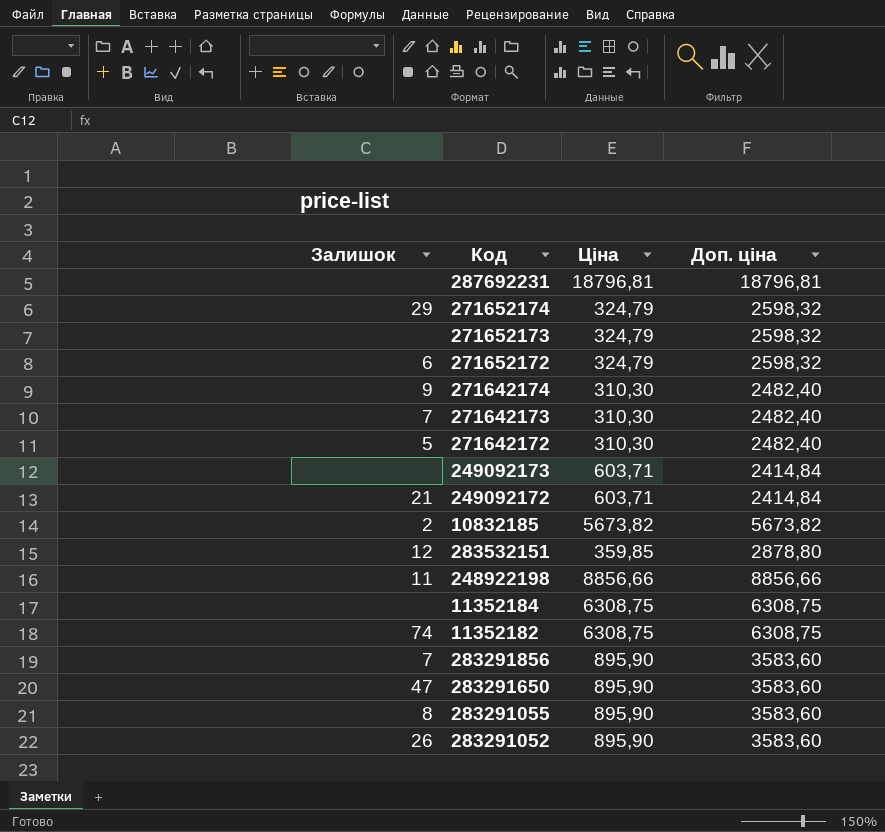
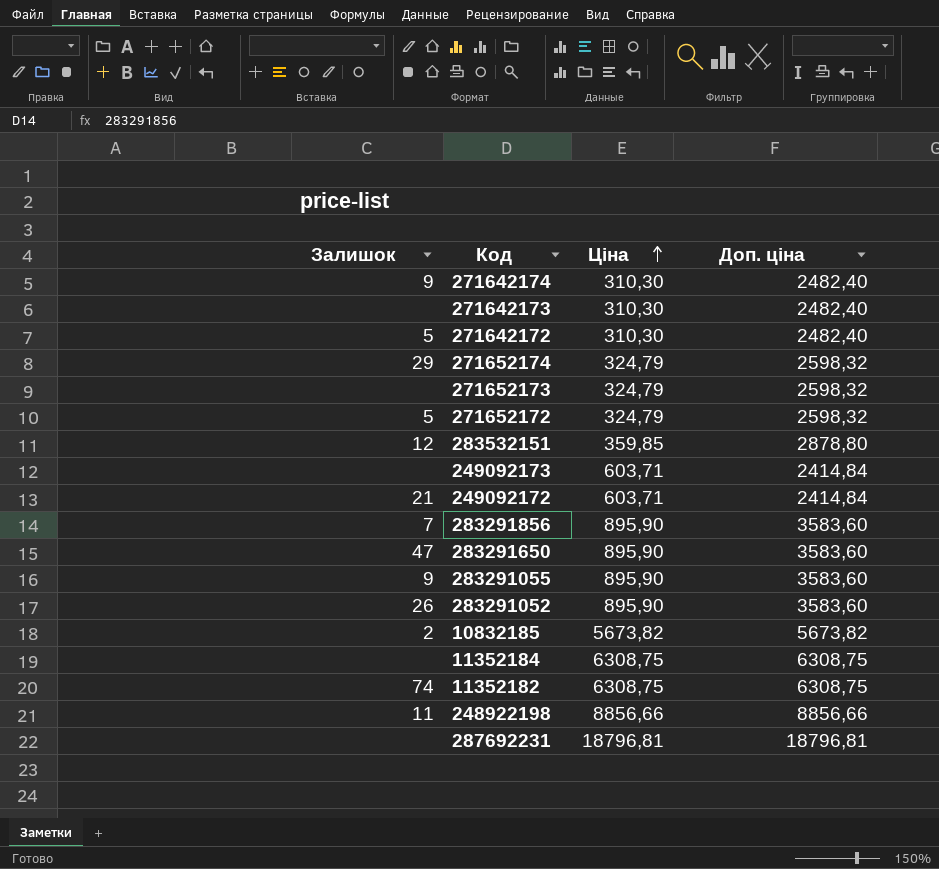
row order: none -> Ціна ascending
271642173 | Залишок: 7 -> none
271652172 | Залишок: 6 -> 5
283291055 | Залишок: 8 -> 9

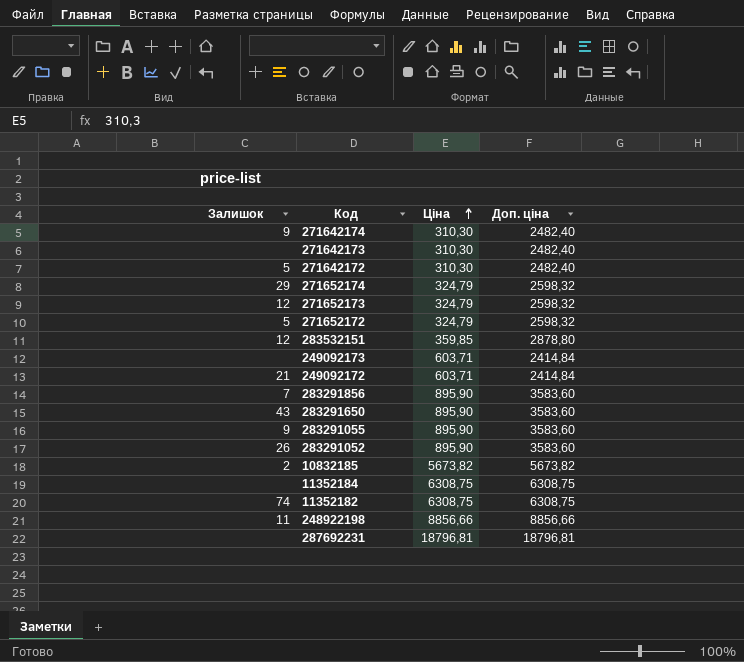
271652173 | Залишок: none -> 12
283291650 | Залишок: 47 -> 43

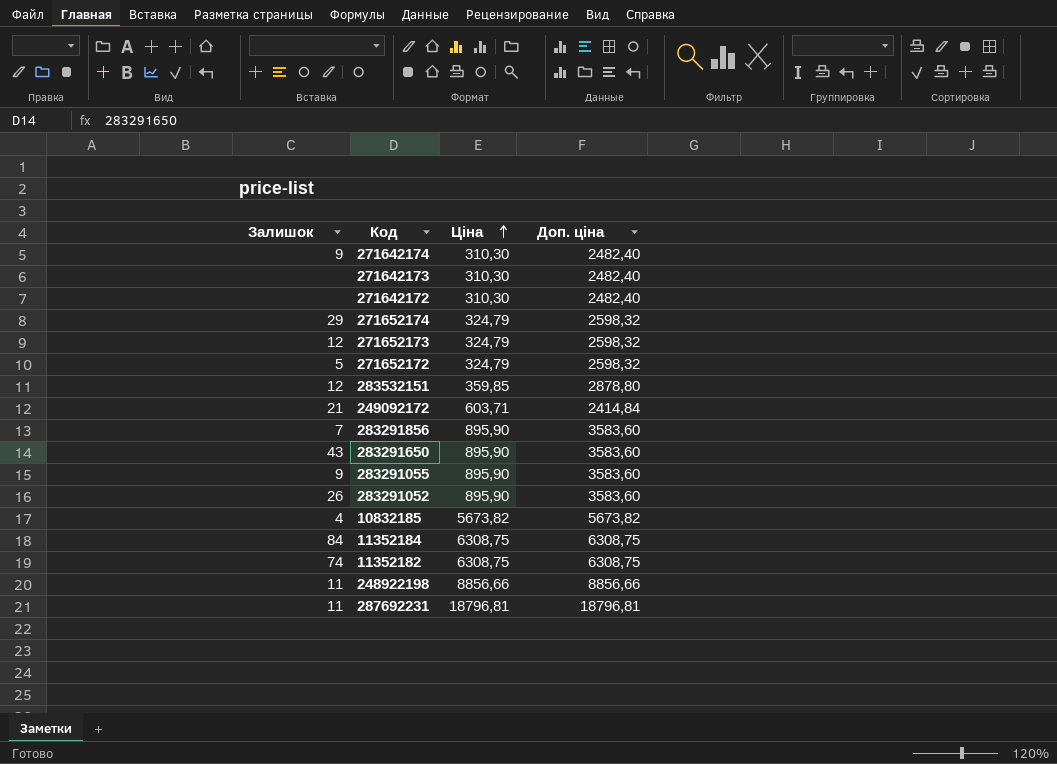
row 249092173: none | 603,71 | 2414,84 -> none
271642172 | Залишок: 5 -> none
10832185 | Залишок: 2 -> 4
11352184 | Залишок: none -> 84
287692231 | Залишок: none -> 11

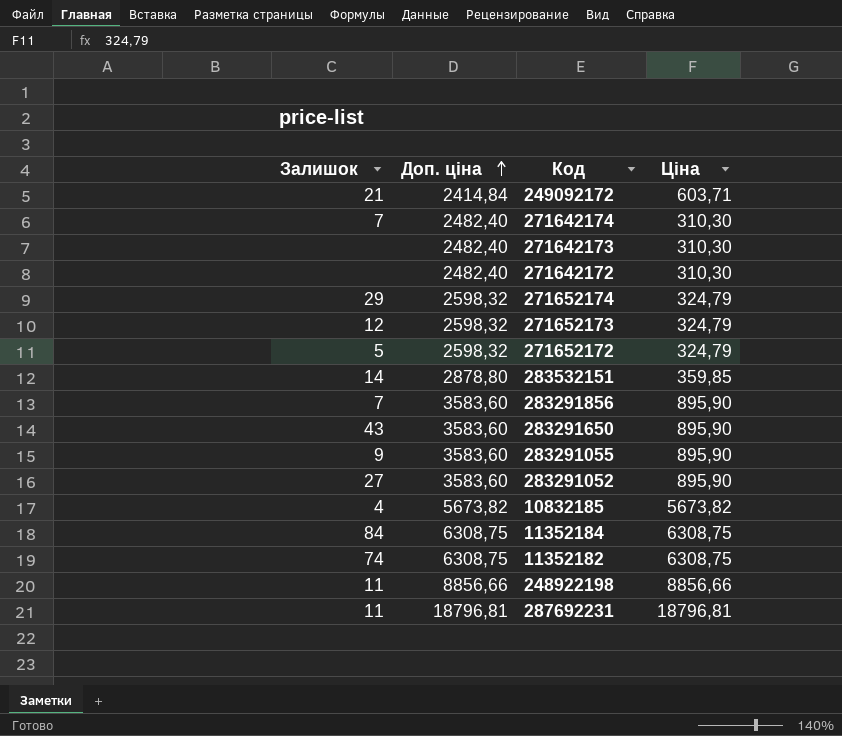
row order: Ціна ascending -> Доп. ціна ascending
column Доп. ціна | position: 4 -> 2
271642174 | Залишок: 9 -> 7
283532151 | Залишок: 12 -> 14
283291052 | Залишок: 26 -> 27

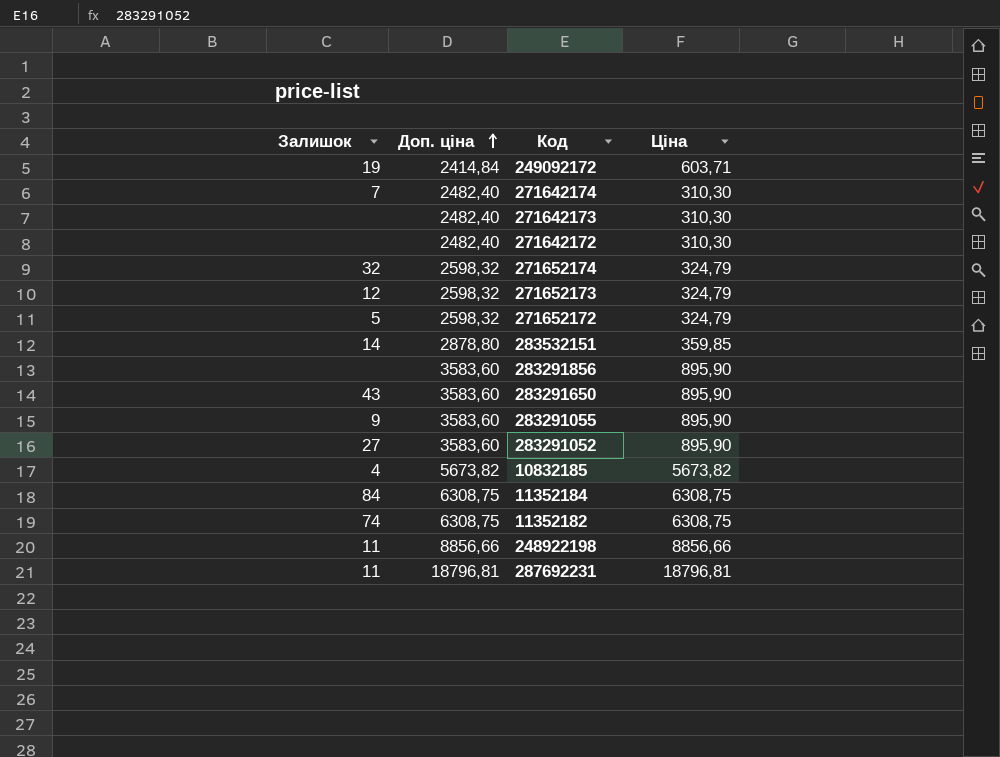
249092172 | Залишок: 21 -> 19
271652174 | Залишок: 29 -> 32
283291856 | Залишок: 7 -> none

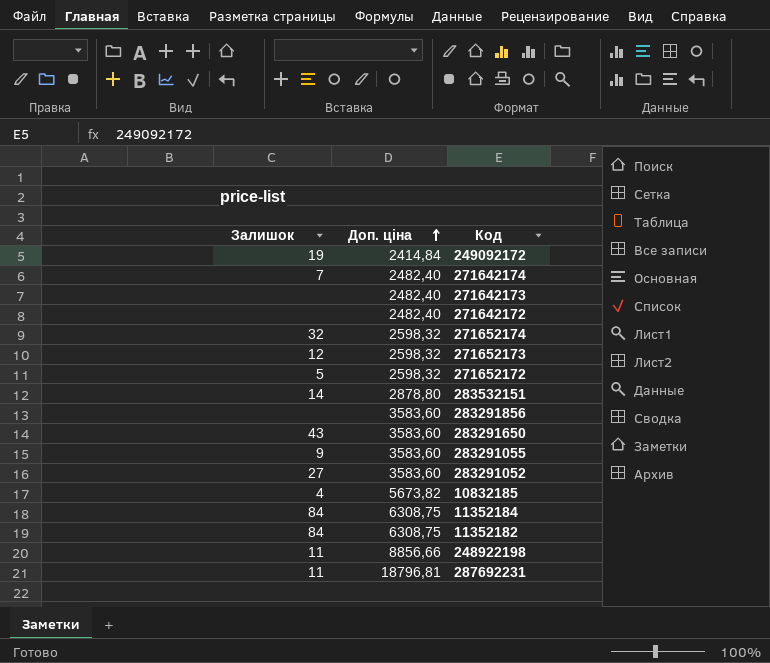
column Ціна | position: 4 -> none
11352182 | Залишок: 74 -> 84

